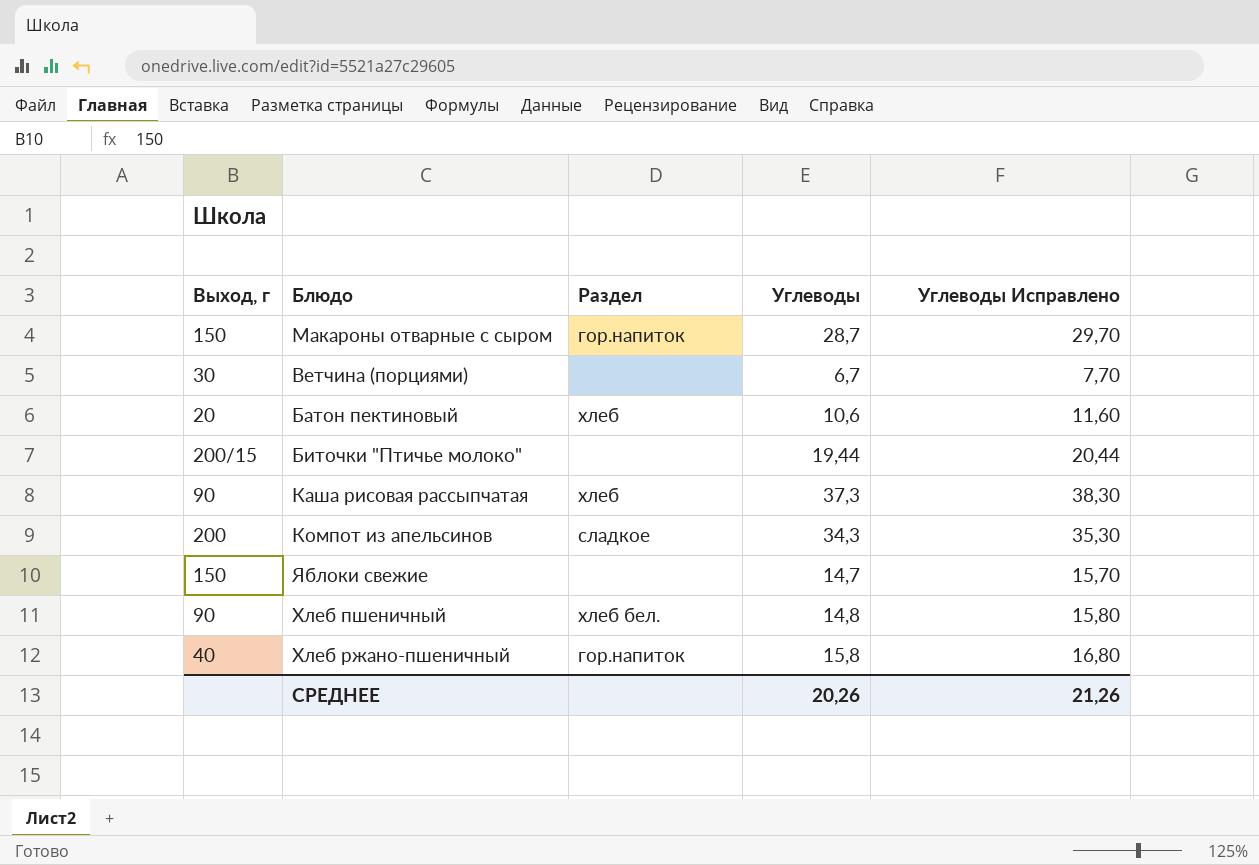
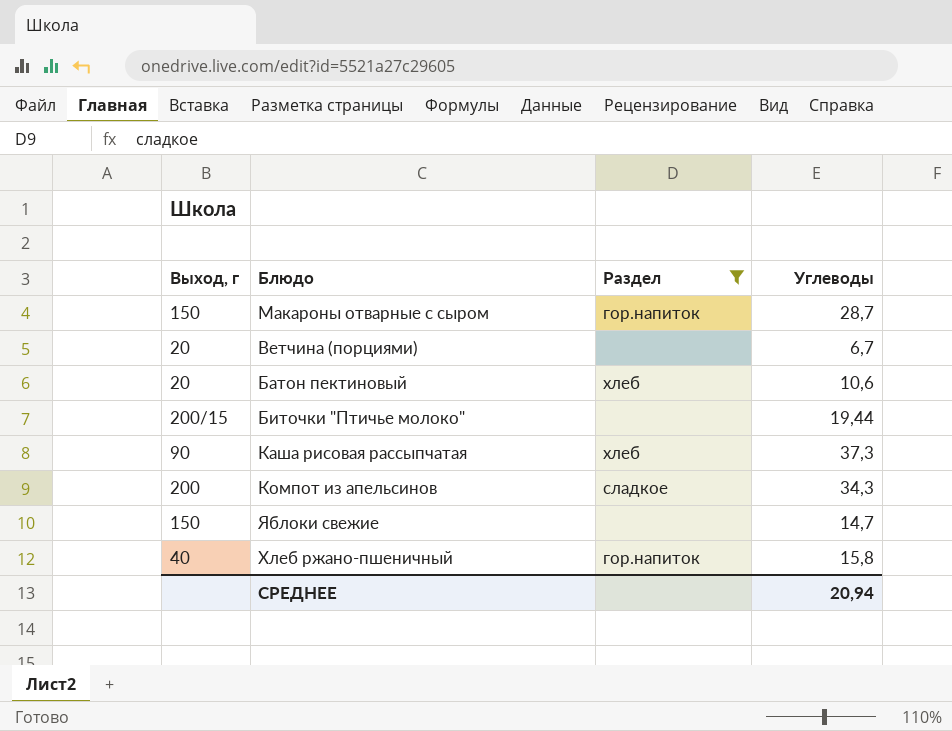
filter: none -> Раздел != хлеб бел.
column Углеводы Исправлено | formula: [Углеводы] + 1 -> none
Ветчина (порциями) | Выход, г: 30 -> 20
СРЕДНЕЕ | Углеводы: 20,26 -> 20,94

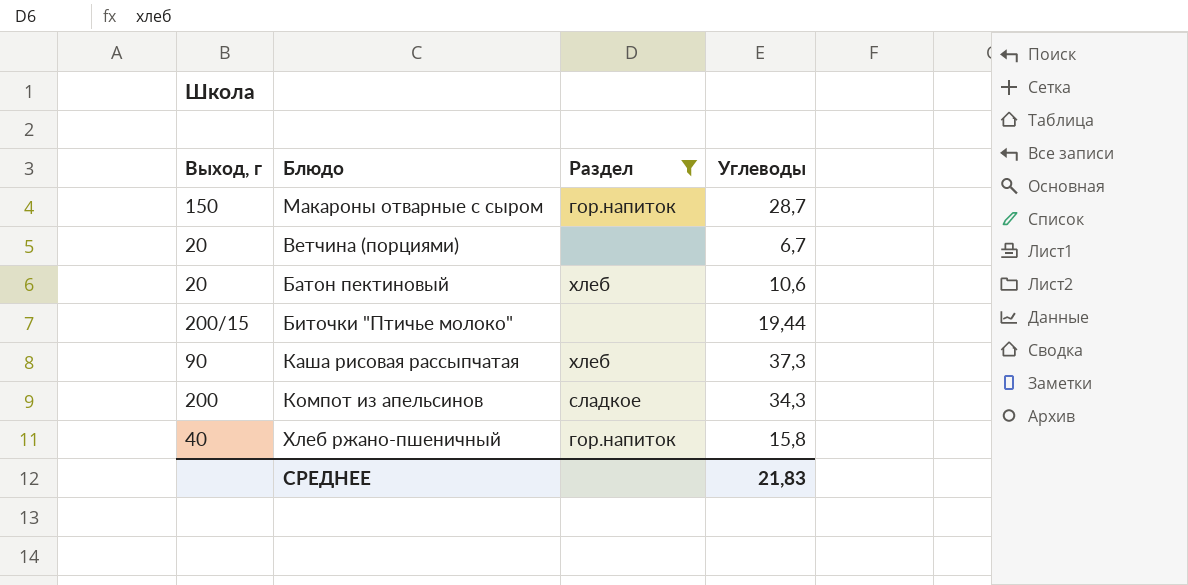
row Яблоки свежие: 150 | none | 14,7 -> none
СРЕДНЕЕ | Углеводы: 20,94 -> 21,83

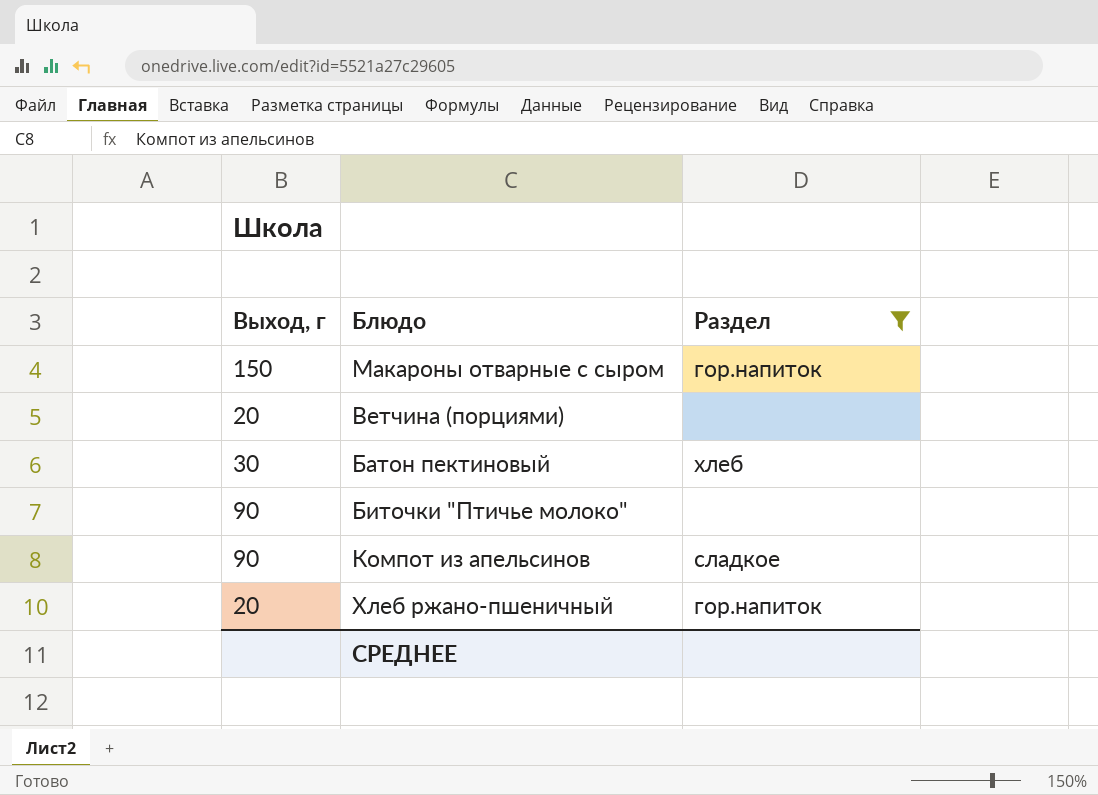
column Углеводы | position: 4 -> none
row Каша рисовая рассыпчатая: 90 | хлеб | 37,3 -> none
Батон пектиновый | Выход, г: 20 -> 30
Биточки "Птичье молоко" | Выход, г: 200/15 -> 90
Компот из апельсинов | Выход, г: 200 -> 90
Хлеб ржано-пшеничный | Выход, г: 40 -> 20

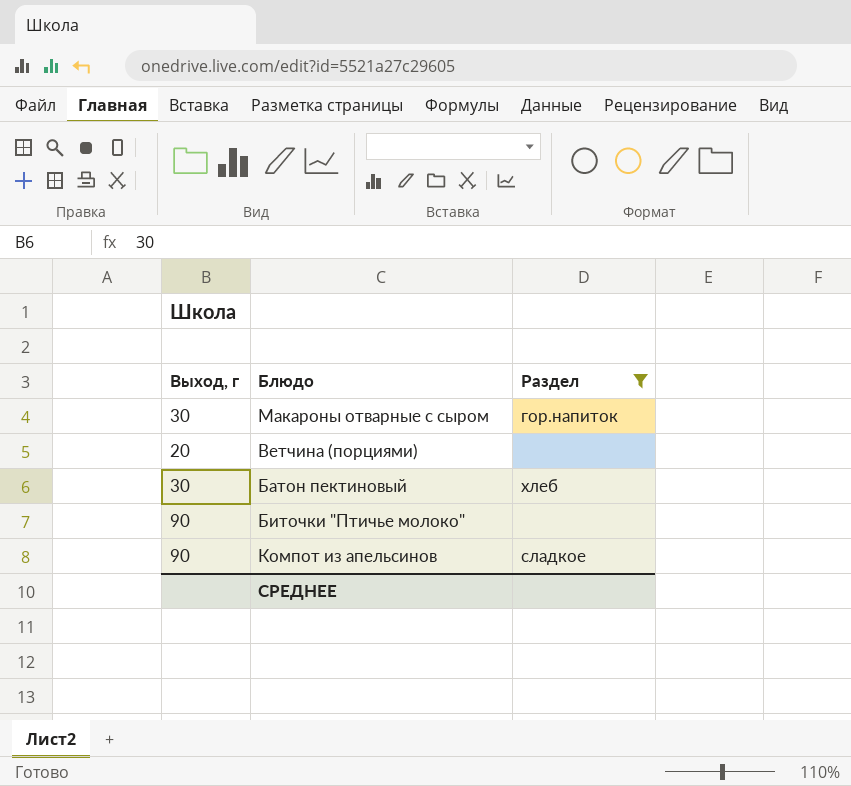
row Хлеб ржано-пшеничный: 20 | гор.напиток -> none
Макароны отварные с сыром | Выход, г: 150 -> 30

